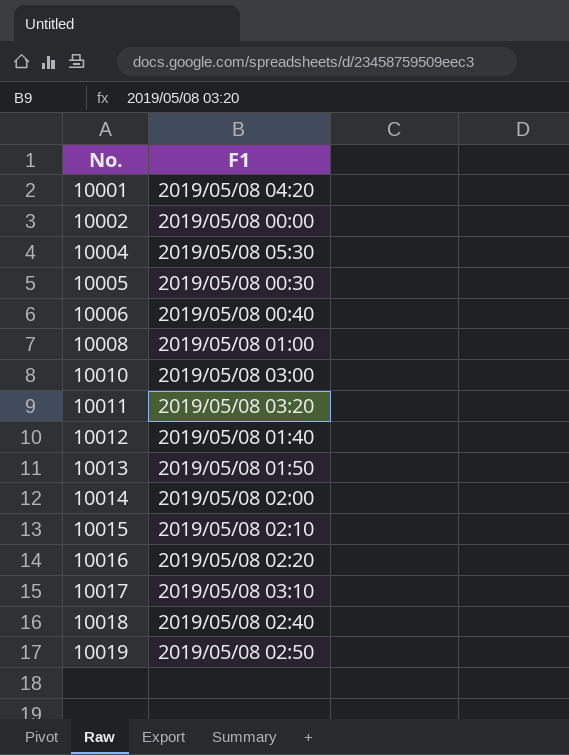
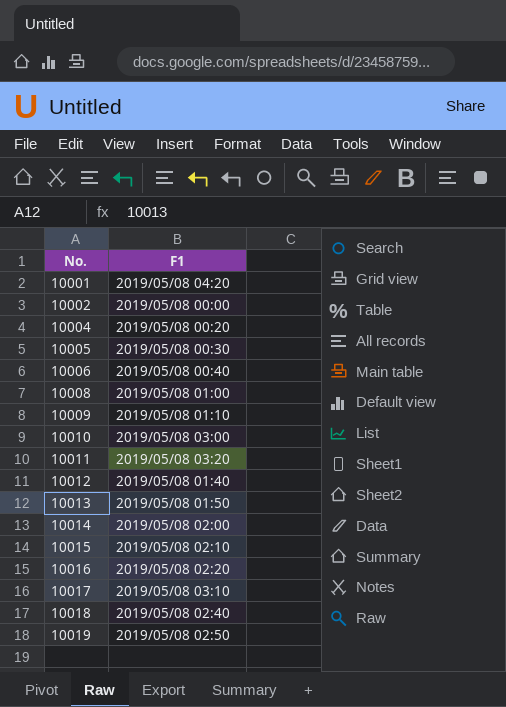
10004 | F1: 2019/05/08 05:30 -> 2019/05/08 00:20
row 10009: none -> 2019/05/08 01:10

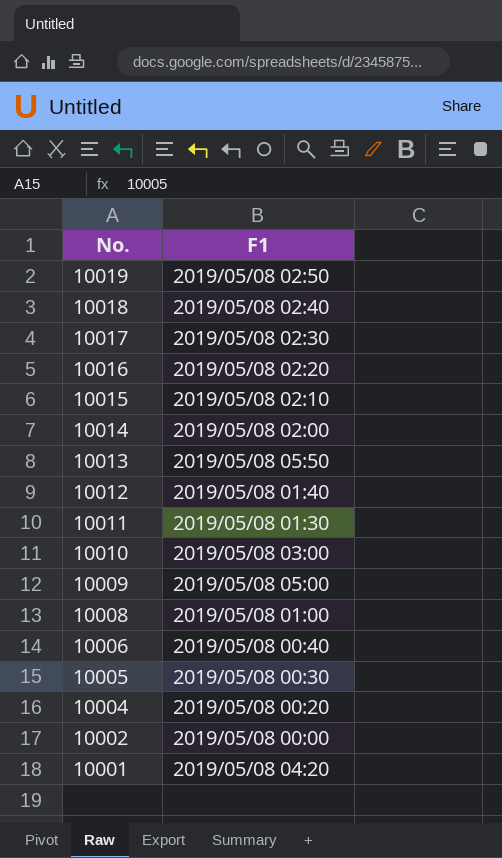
row order: No. ascending -> No. descending
10017 | F1: 2019/05/08 03:10 -> 2019/05/08 02:30
10013 | F1: 2019/05/08 01:50 -> 2019/05/08 05:50
10011 | F1: 2019/05/08 03:20 -> 2019/05/08 01:30
10009 | F1: 2019/05/08 01:10 -> 2019/05/08 05:00

